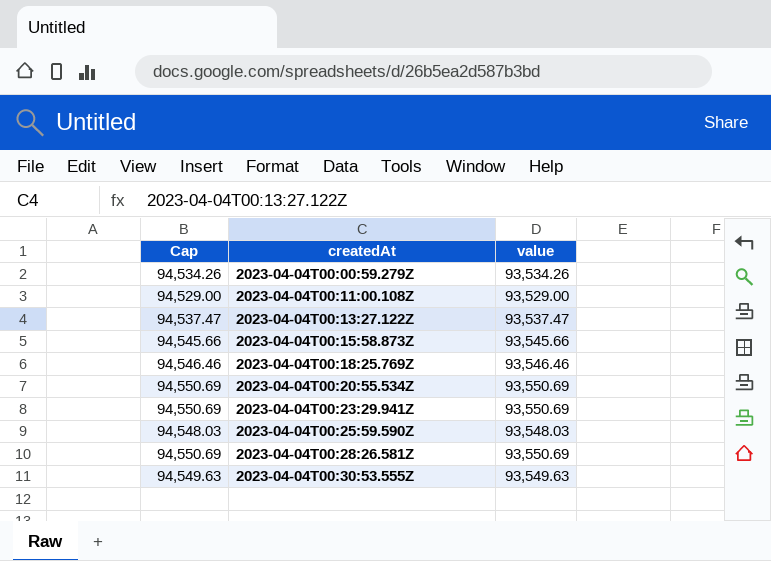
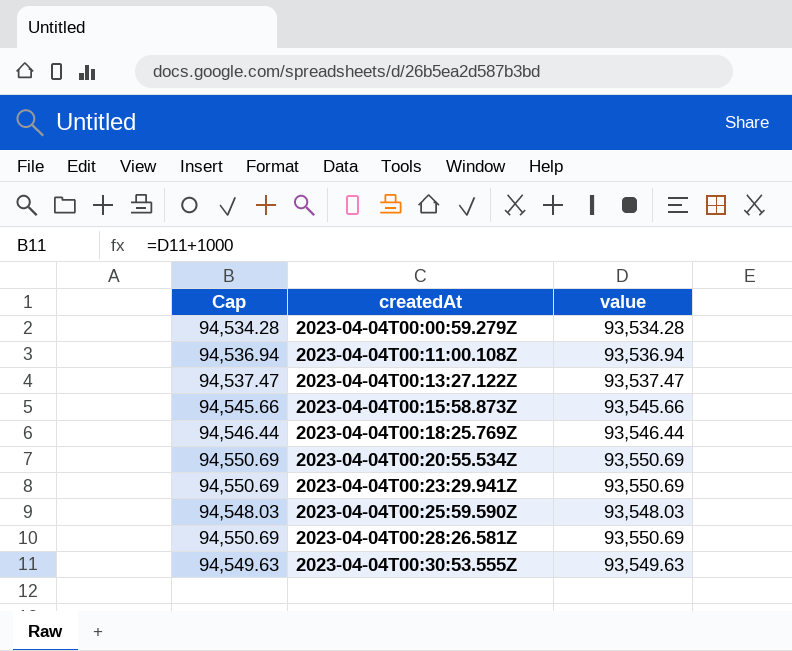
2023-04-04T00:00:59.279Z | Cap: 94,534.26 -> 94,534.28
2023-04-04T00:00:59.279Z | value: 93,534.26 -> 93,534.28
2023-04-04T00:11:00.108Z | Cap: 94,529.00 -> 94,536.94
2023-04-04T00:11:00.108Z | value: 93,529.00 -> 93,536.94
2023-04-04T00:18:25.769Z | Cap: 94,546.46 -> 94,546.44
2023-04-04T00:18:25.769Z | value: 93,546.46 -> 93,546.44

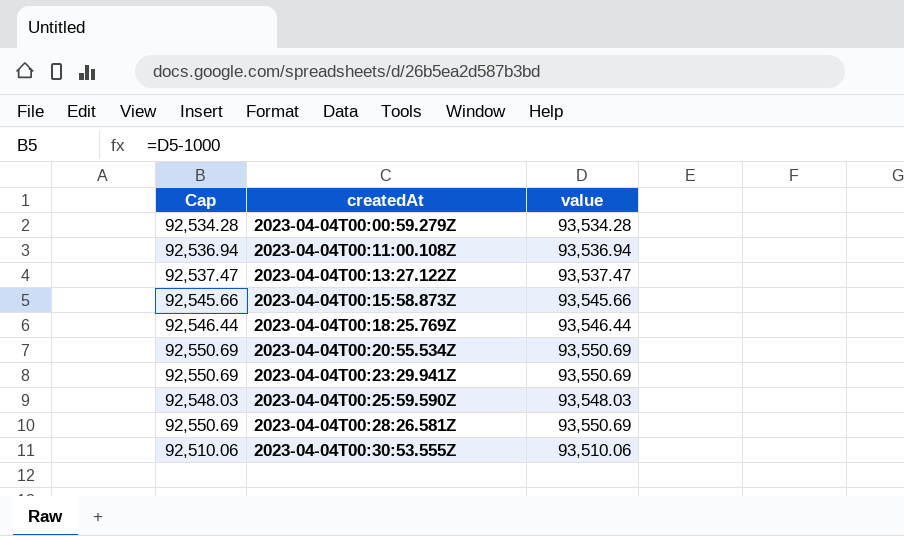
column Cap | formula: [value] + 1000 -> [value] - 1000
2023-04-04T00:30:53.555Z | value: 93,549.63 -> 93,510.06

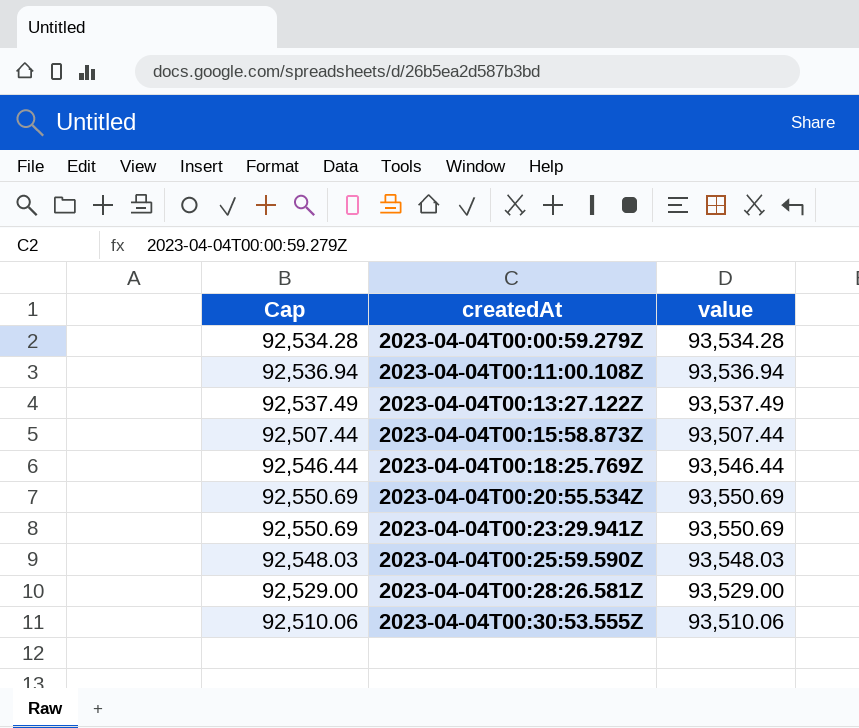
2023-04-04T00:13:27.122Z | Cap: 92,537.47 -> 92,537.49
2023-04-04T00:13:27.122Z | value: 93,537.47 -> 93,537.49
2023-04-04T00:15:58.873Z | Cap: 92,545.66 -> 92,507.44
2023-04-04T00:15:58.873Z | value: 93,545.66 -> 93,507.44
2023-04-04T00:28:26.581Z | Cap: 92,550.69 -> 92,529.00
2023-04-04T00:28:26.581Z | value: 93,550.69 -> 93,529.00

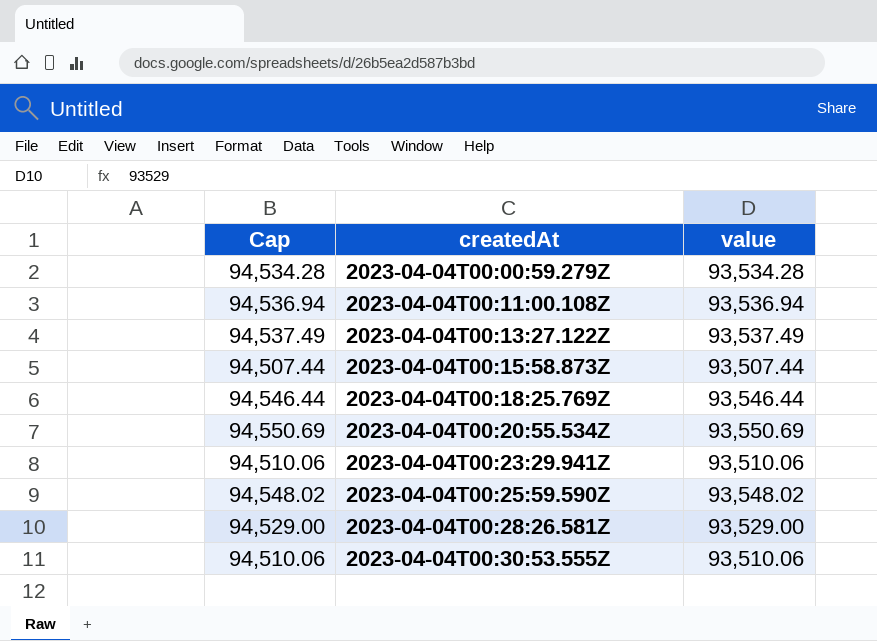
column Cap | formula: [value] - 1000 -> [value] + 1000
2023-04-04T00:23:29.941Z | value: 93,550.69 -> 93,510.06
2023-04-04T00:25:59.590Z | value: 93,548.03 -> 93,548.02

